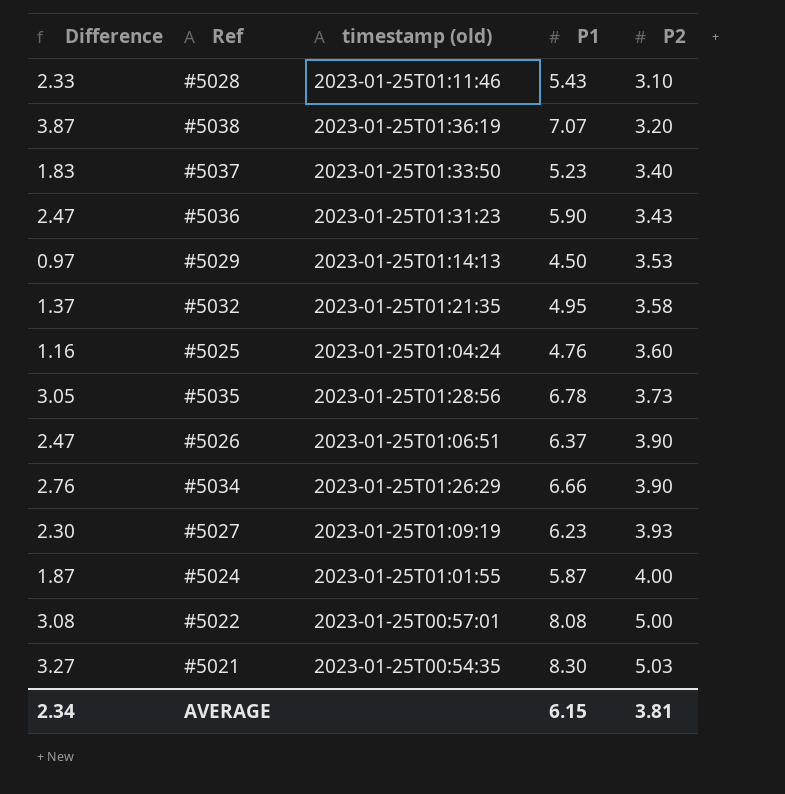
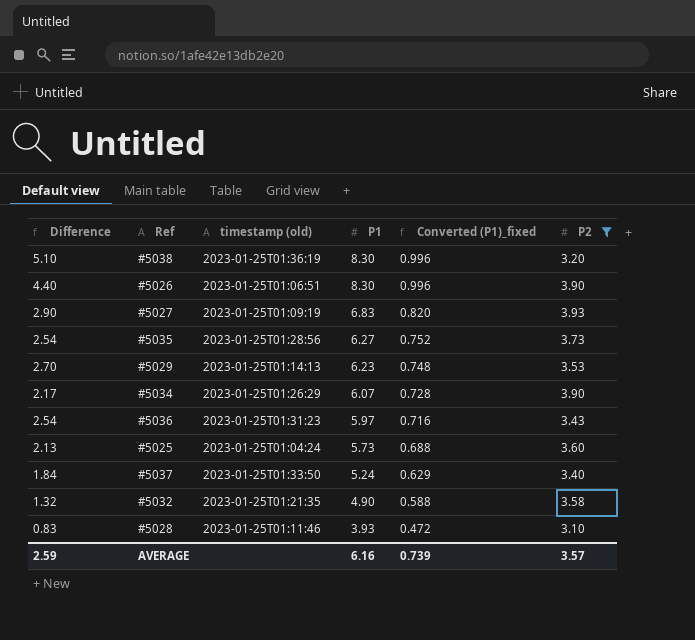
filter: none -> P2 <= 3.93
row order: P2 ascending -> P1 descending
column Converted (P1)_fixed | formula: none -> [P1] * 0.12
#5038 | Difference: 3.87 -> 5.10
#5038 | P1: 7.07 -> 8.30
#5026 | Difference: 2.47 -> 4.40
#5026 | P1: 6.37 -> 8.30
#5027 | Difference: 2.30 -> 2.90
#5027 | P1: 6.23 -> 6.83
#5035 | Difference: 3.05 -> 2.54
#5035 | P1: 6.78 -> 6.27
#5029 | Difference: 0.97 -> 2.70
#5029 | P1: 4.50 -> 6.23
#5034 | Difference: 2.76 -> 2.17
#5034 | P1: 6.66 -> 6.07
#5036 | Difference: 2.47 -> 2.54
#5036 | P1: 5.90 -> 5.97
#5025 | Difference: 1.16 -> 2.13
#5025 | P1: 4.76 -> 5.73
#5037 | Difference: 1.83 -> 1.84
#5037 | P1: 5.23 -> 5.24
#5032 | Difference: 1.37 -> 1.32
#5032 | P1: 4.95 -> 4.90
#5028 | Difference: 2.33 -> 0.83
#5028 | P1: 5.43 -> 3.93
AVERAGE | Difference: 2.34 -> 2.59
AVERAGE | P1: 6.15 -> 6.16
AVERAGE | P2: 3.81 -> 3.57

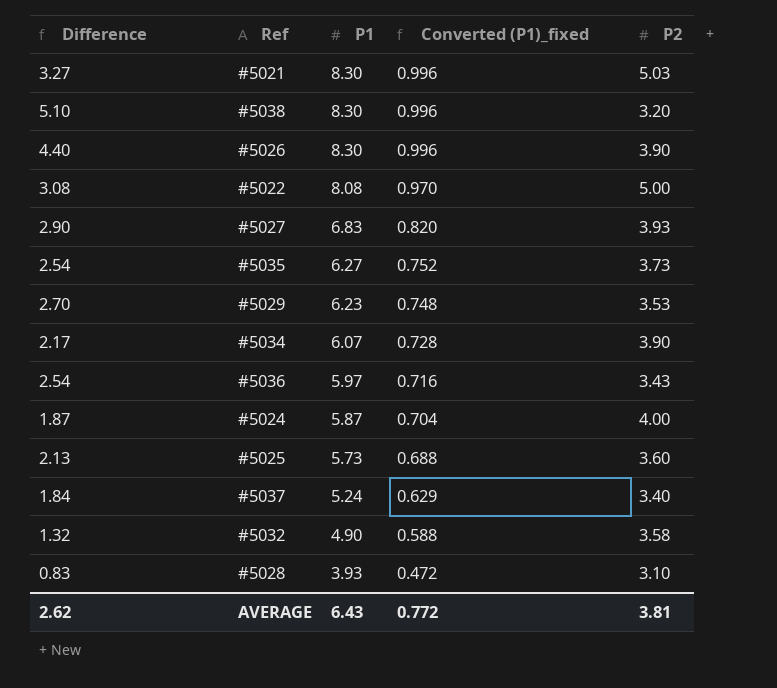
filter: P2 <= 3.93 -> none
column timestamp (old) | position: 3 -> none
AVERAGE | Difference: 2.59 -> 2.62
AVERAGE | P1: 6.16 -> 6.43
AVERAGE | Converted (P1)_fixed: 0.739 -> 0.772
AVERAGE | P2: 3.57 -> 3.81

